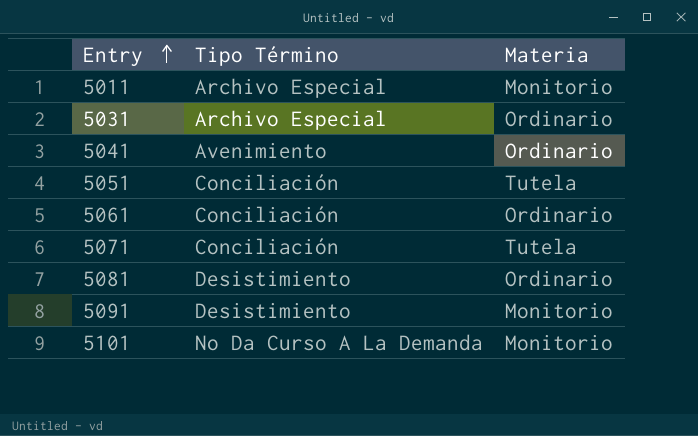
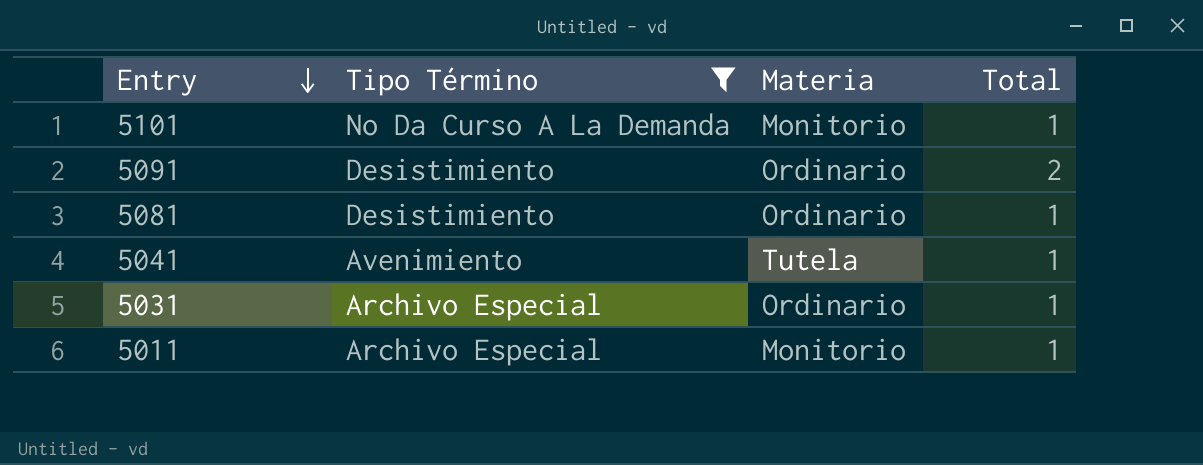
filter: none -> Tipo Término != Conciliación
row order: Entry ascending -> Entry descending
column Total | position: none -> 4
5091 | Materia: Monitorio -> Ordinario
5041 | Materia: Ordinario -> Tutela

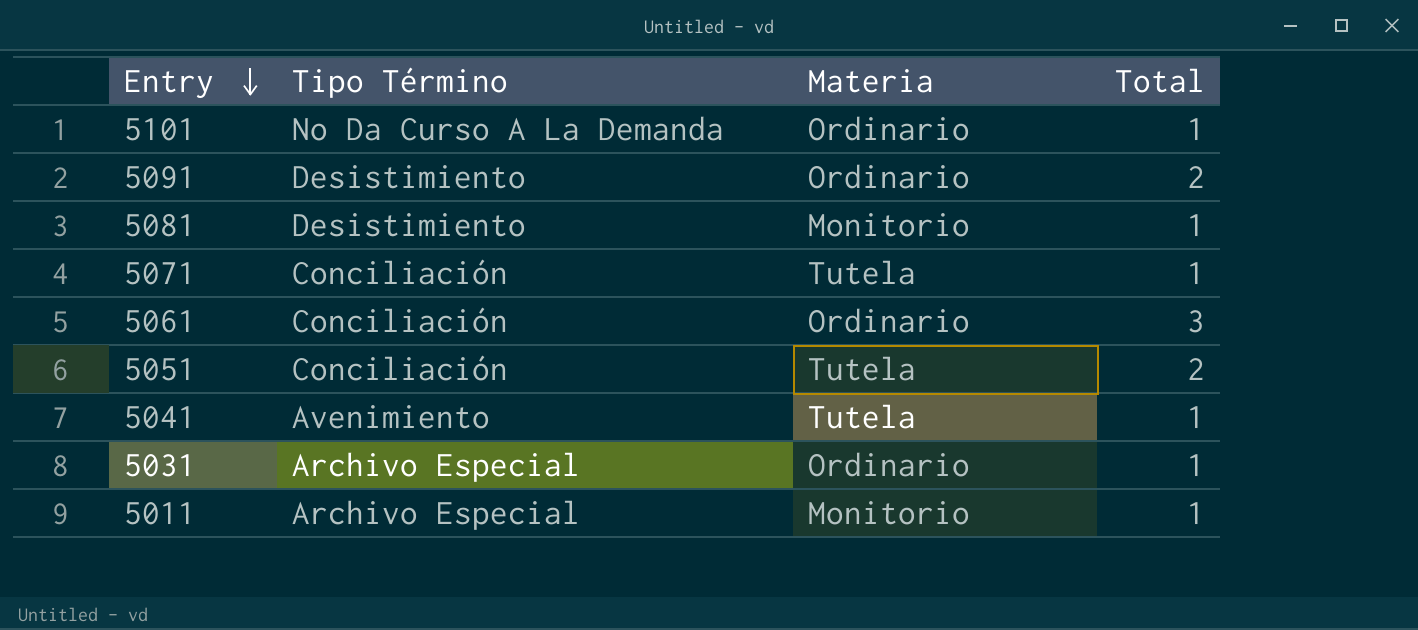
filter: Tipo Término != Conciliación -> none
5101 | Materia: Monitorio -> Ordinario
5081 | Materia: Ordinario -> Monitorio

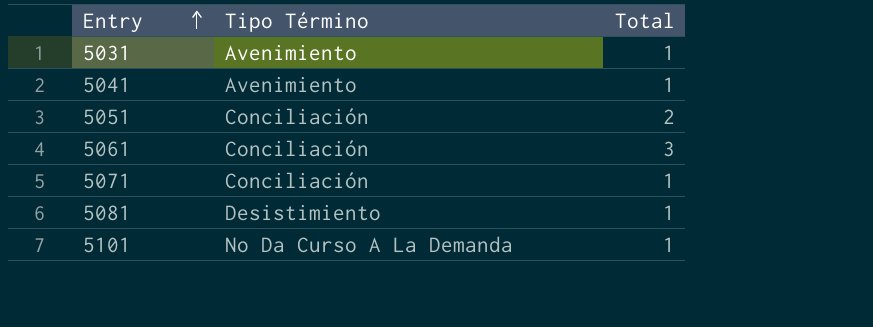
row order: Entry descending -> Entry ascending
column Materia | position: 3 -> none
row 5091: Desistimiento | Ordinario | 2 -> none
row 5011: Archivo Especial | Monitorio | 1 -> none
5031 | Tipo Término: Archivo Especial -> Avenimiento

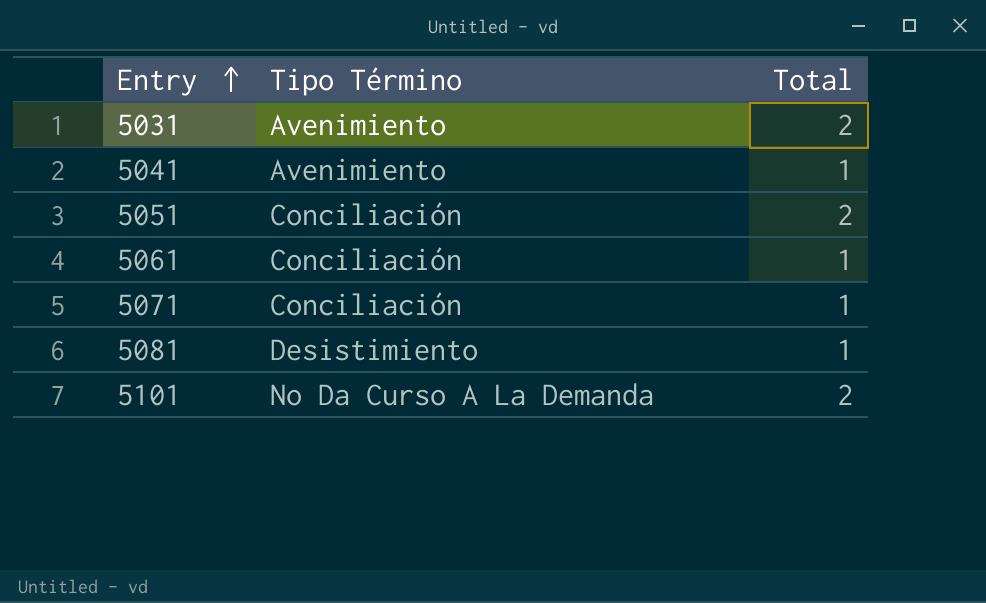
5031 | Total: 1 -> 2
5061 | Total: 3 -> 1
5101 | Total: 1 -> 2

